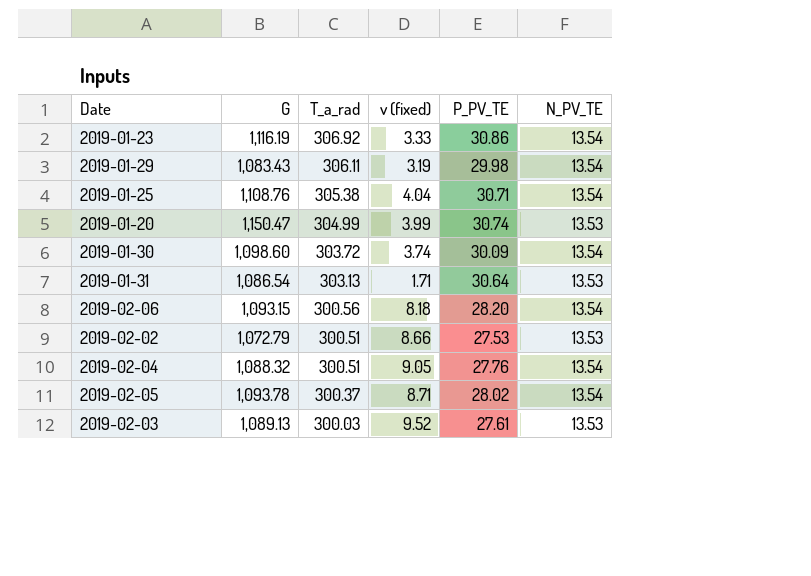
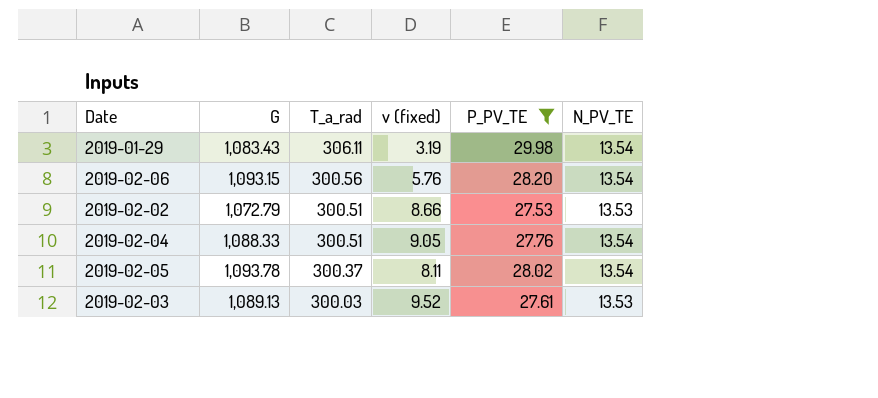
filter: none -> P_PV_TE <= 29.98
2019-02-06 | v (fixed): 8.18 -> 5.76
2019-02-04 | G: 1,088.32 -> 1,088.33
2019-02-05 | v (fixed): 8.71 -> 8.11

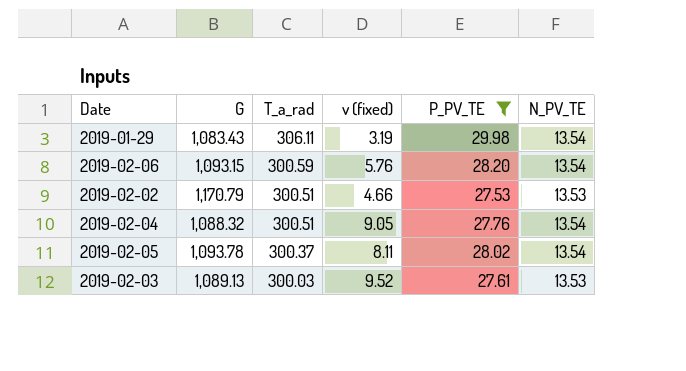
2019-02-06 | T_a_rad: 300.56 -> 300.59
2019-02-02 | G: 1,072.79 -> 1,170.79
2019-02-02 | v (fixed): 8.66 -> 4.66
2019-02-04 | G: 1,088.33 -> 1,088.32

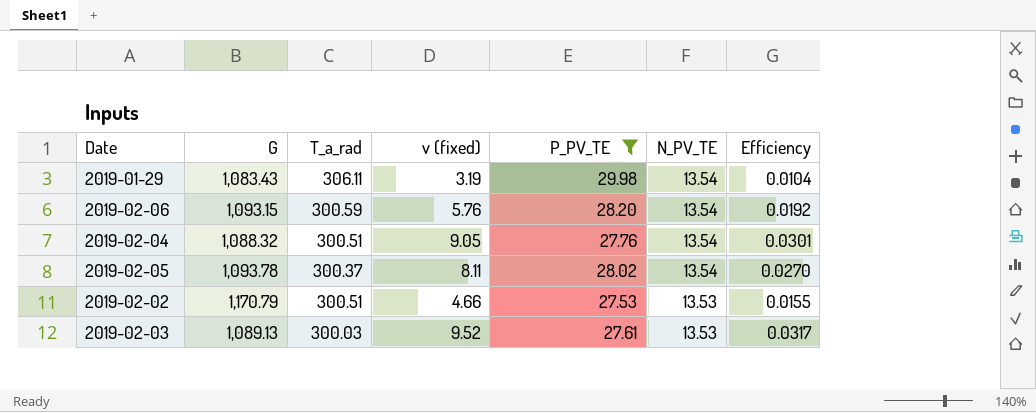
row order: T_a_rad descending -> N_PV_TE descending
column Efficiency | formula: none -> [v (fixed)] / [T_a_rad]

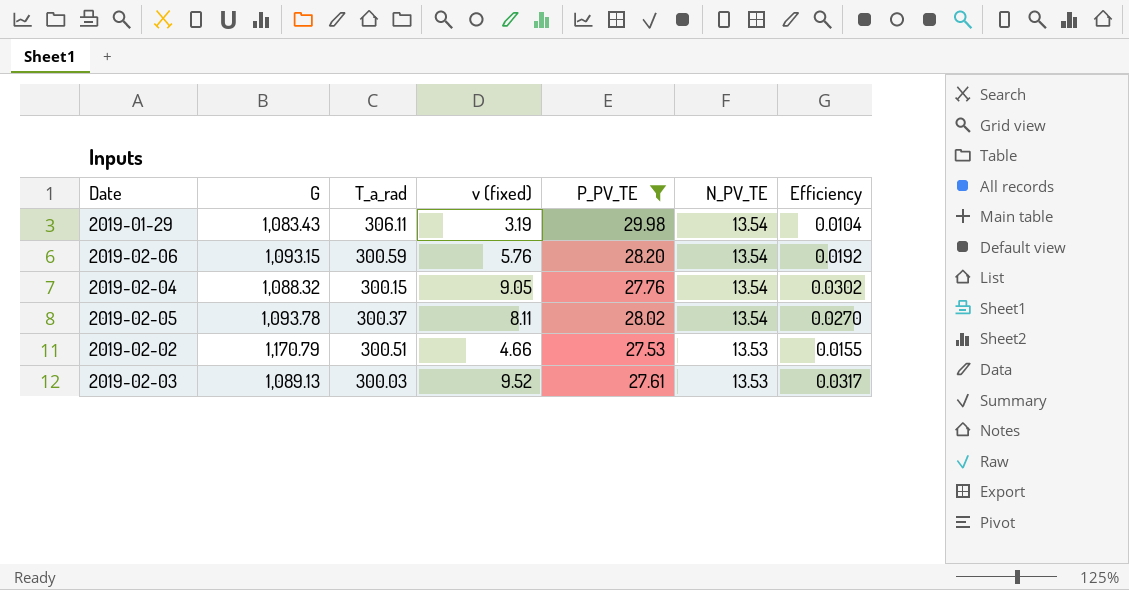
2019-02-04 | T_a_rad: 300.51 -> 300.15
2019-02-04 | Efficiency: 0.0301 -> 0.0302

